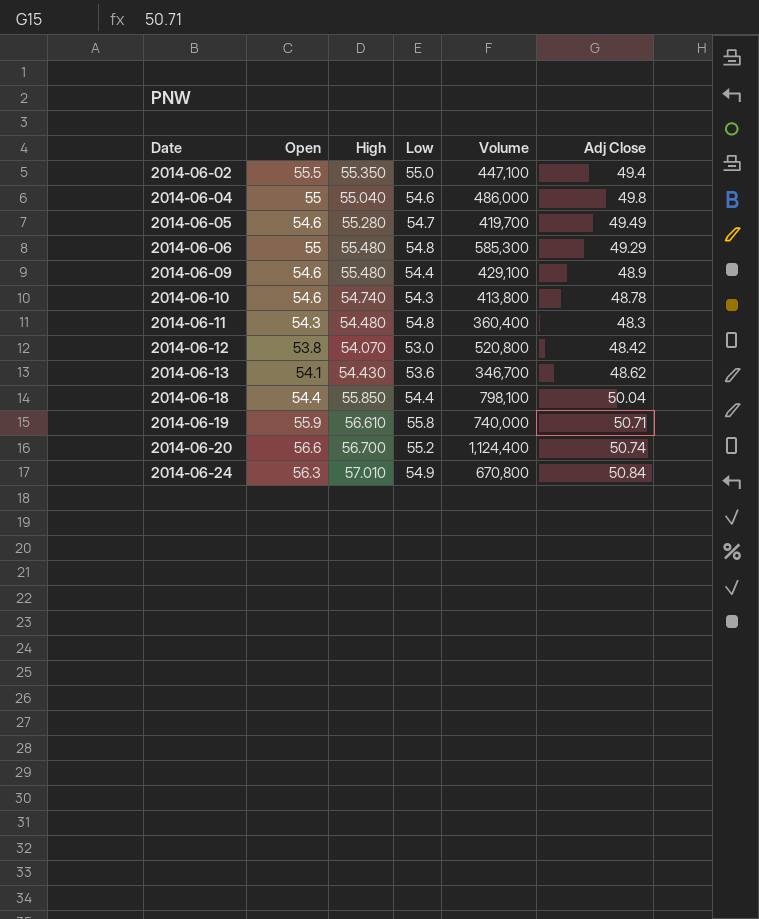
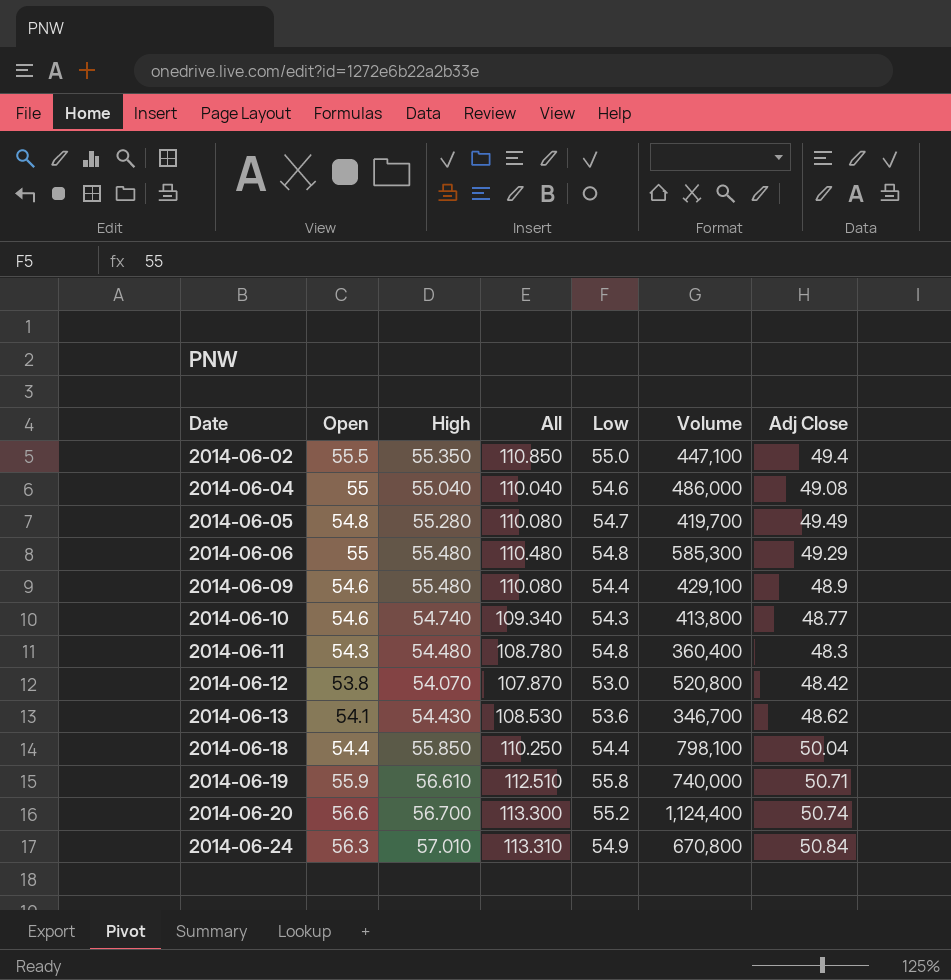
column All | formula: none -> [Open] + [High]
2014-06-04 | Adj Close: 49.8 -> 49.08
2014-06-05 | Open: 54.6 -> 54.8
2014-06-10 | Adj Close: 48.78 -> 48.77

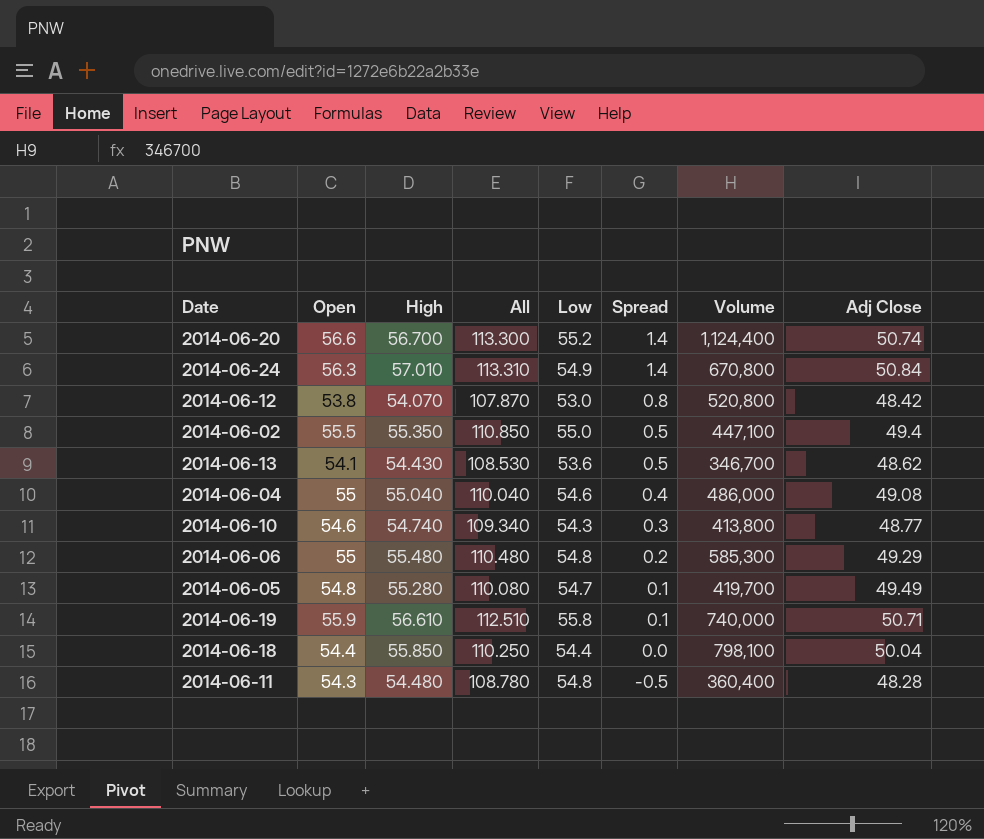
row order: Date ascending -> Spread descending
column Spread | formula: none -> [Open] - [Low]
row 2014-06-09: 54.6 | 55.480 | 110.080 | 54.4 | 429,100 | 48.9 -> none
2014-06-11 | Adj Close: 48.3 -> 48.28

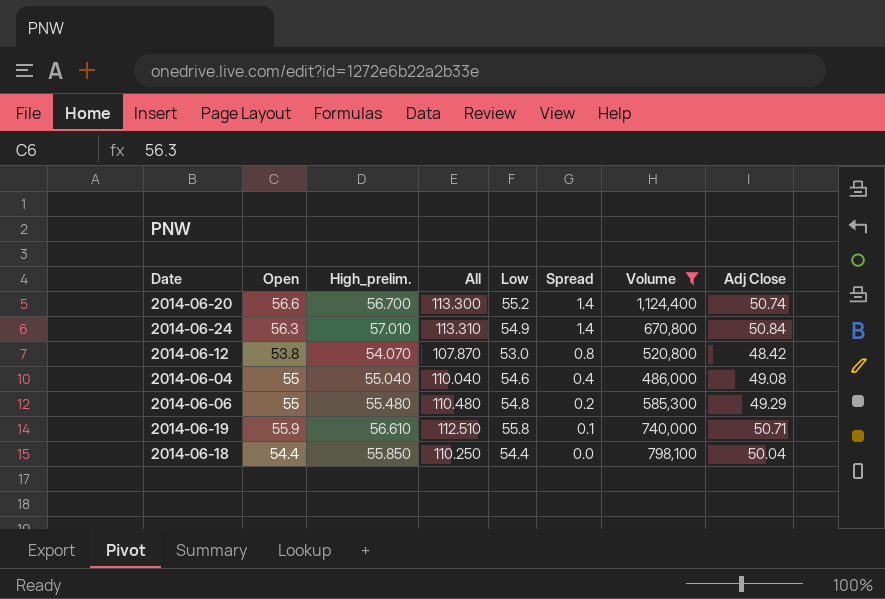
filter: none -> Volume >= 486,000
column name: High -> High_prelim.

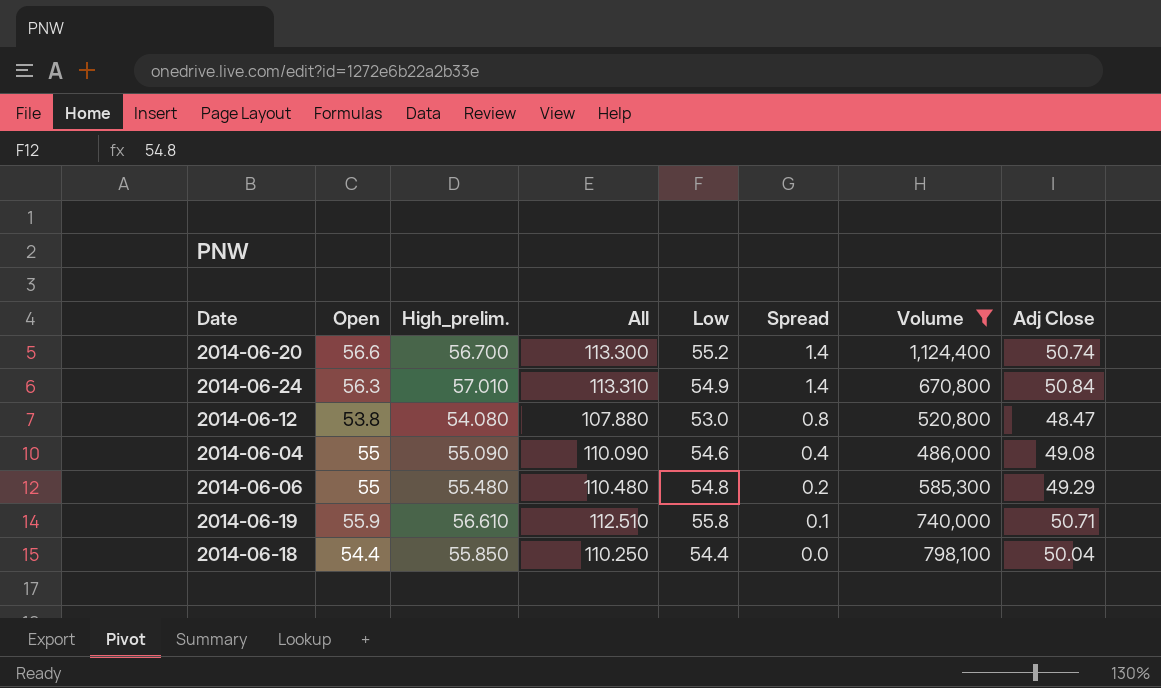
2014-06-12 | High_prelim.: 54.070 -> 54.080
2014-06-12 | All: 107.870 -> 107.880
2014-06-12 | Adj Close: 48.42 -> 48.47
2014-06-04 | High_prelim.: 55.040 -> 55.090
2014-06-04 | All: 110.040 -> 110.090

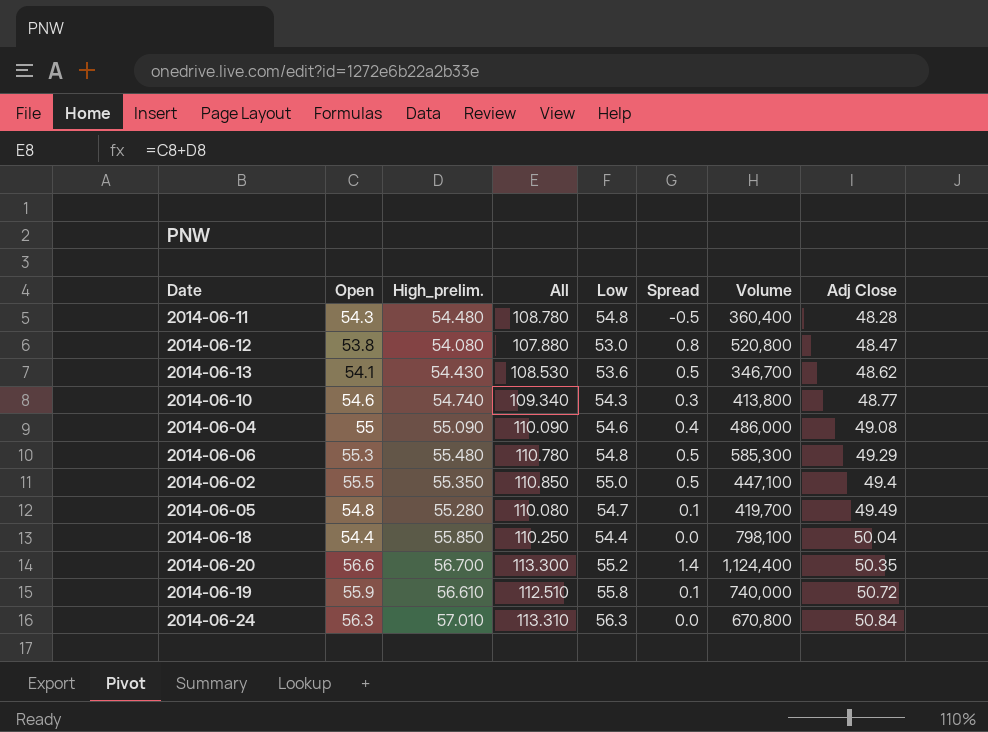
filter: Volume >= 486,000 -> none
row order: Spread descending -> Adj Close ascending
2014-06-06 | Open: 55 -> 55.3
2014-06-06 | All: 110.480 -> 110.780
2014-06-06 | Spread: 0.2 -> 0.5
2014-06-20 | Adj Close: 50.74 -> 50.35
2014-06-19 | Adj Close: 50.71 -> 50.72
2014-06-24 | Low: 54.9 -> 56.3
2014-06-24 | Spread: 1.4 -> 0.0

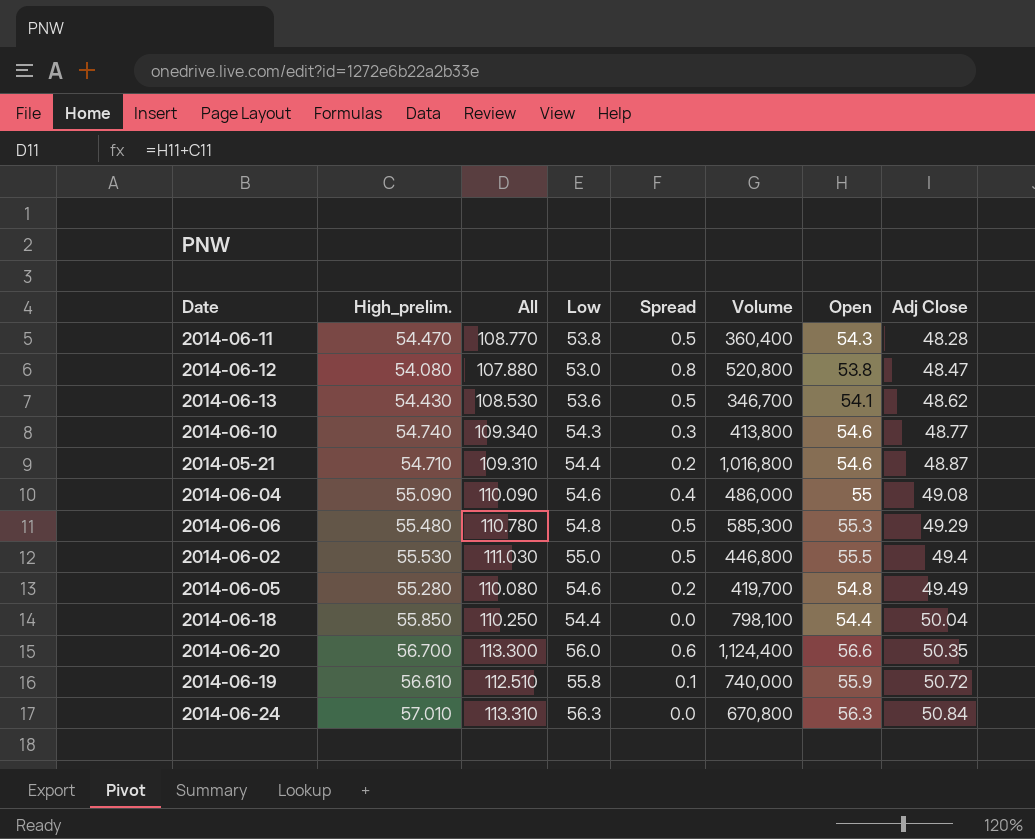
column Open | position: 2 -> 7
2014-06-11 | High_prelim.: 54.480 -> 54.470
2014-06-11 | All: 108.780 -> 108.770
2014-06-11 | Low: 54.8 -> 53.8
2014-06-11 | Spread: -0.5 -> 0.5
row 2014-05-21: none -> 54.710 | 109.310 | 54.4 | 0.2 | 1,016,800 | 54.6 | 48.87
2014-06-02 | High_prelim.: 55.350 -> 55.530
2014-06-02 | All: 110.850 -> 111.030
2014-06-02 | Volume: 447,100 -> 446,800
2014-06-05 | Low: 54.7 -> 54.6
2014-06-05 | Spread: 0.1 -> 0.2
2014-06-20 | Low: 55.2 -> 56.0
2014-06-20 | Spread: 1.4 -> 0.6

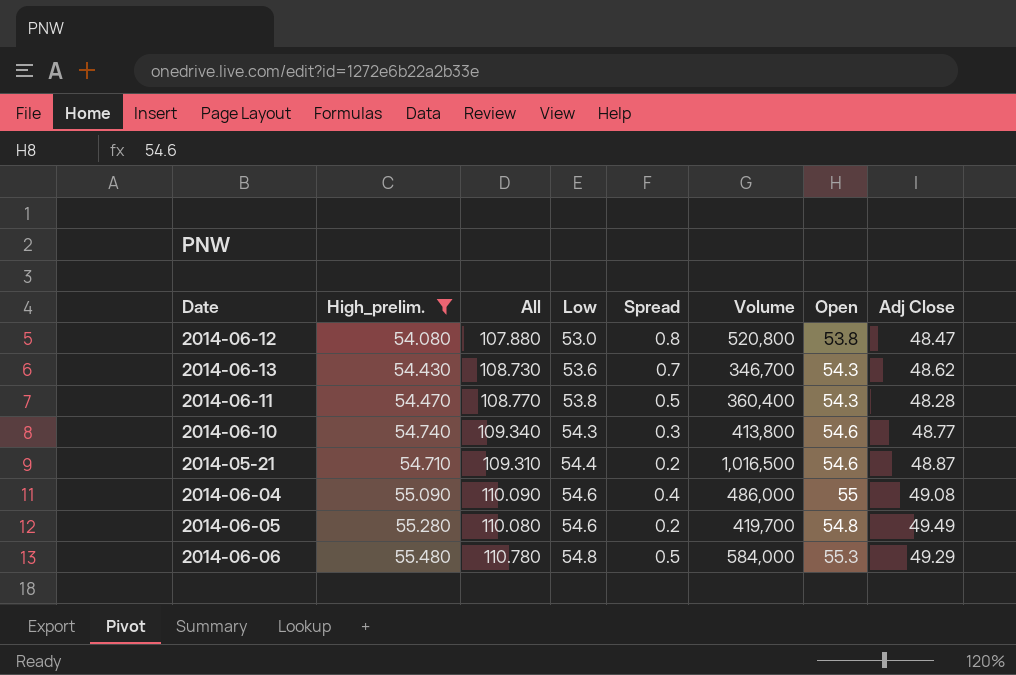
filter: none -> High_prelim. <= 55.480
row order: Adj Close ascending -> Low ascending
2014-06-13 | All: 108.530 -> 108.730
2014-06-13 | Spread: 0.5 -> 0.7
2014-06-13 | Open: 54.1 -> 54.3
2014-05-21 | Volume: 1,016,800 -> 1,016,500
2014-06-06 | Volume: 585,300 -> 584,000

